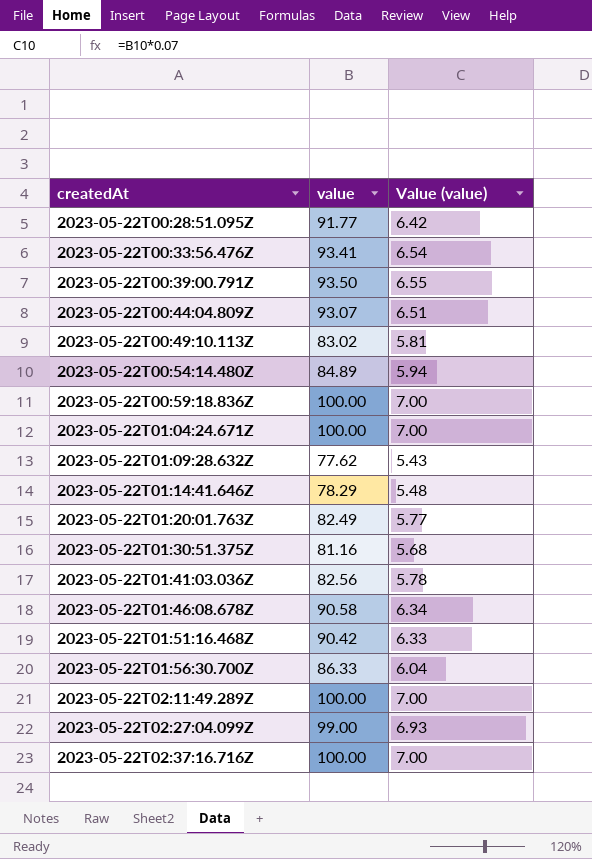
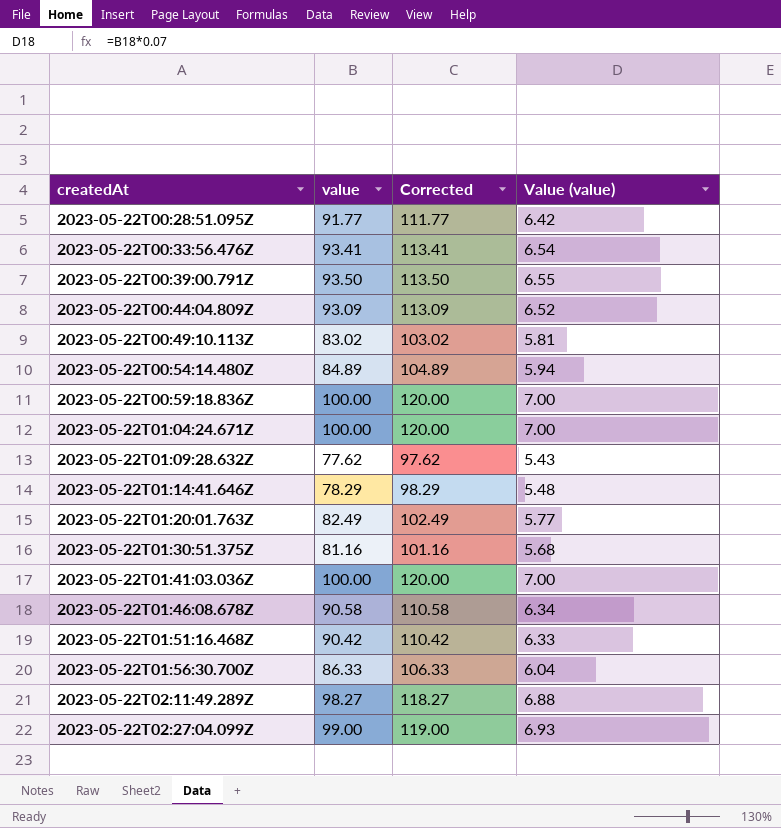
column Corrected | formula: none -> [value] + 20
row 2023-05-22T02:37:16.716Z: 100.00 | 7.00 -> none
2023-05-22T00:44:04.809Z | value: 93.07 -> 93.09
2023-05-22T00:44:04.809Z | Value (value): 6.51 -> 6.52
2023-05-22T01:41:03.036Z | value: 82.56 -> 100.00
2023-05-22T01:41:03.036Z | Value (value): 5.78 -> 7.00
2023-05-22T02:11:49.289Z | value: 100.00 -> 98.27
2023-05-22T02:11:49.289Z | Value (value): 7.00 -> 6.88

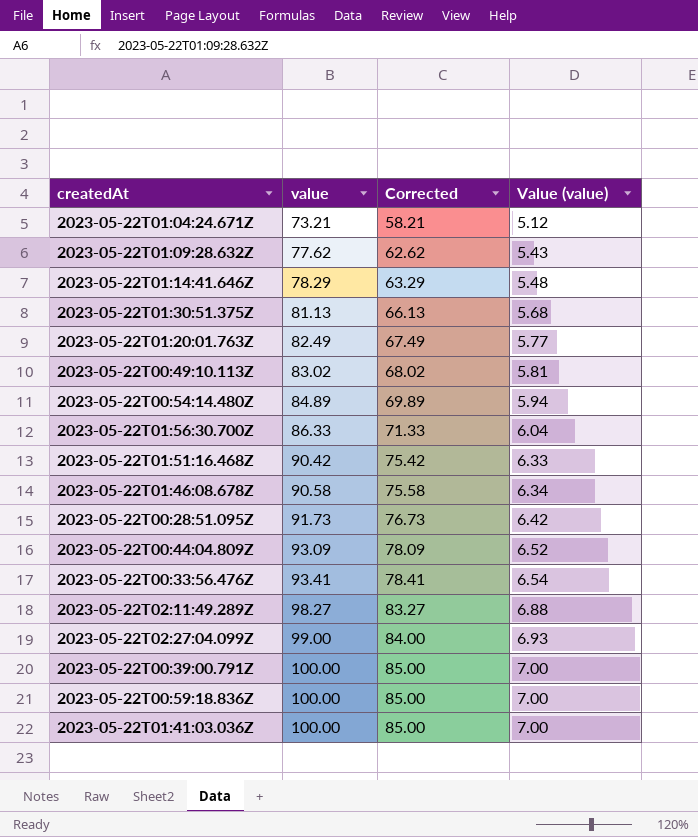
row order: createdAt ascending -> value ascending
column Corrected | formula: [value] + 20 -> [value] - 15
2023-05-22T01:04:24.671Z | value: 100.00 -> 73.21
2023-05-22T01:04:24.671Z | Value (value): 7.00 -> 5.12
2023-05-22T01:30:51.375Z | value: 81.16 -> 81.13
2023-05-22T00:28:51.095Z | value: 91.77 -> 91.73
2023-05-22T00:39:00.791Z | value: 93.50 -> 100.00
2023-05-22T00:39:00.791Z | Value (value): 6.55 -> 7.00

